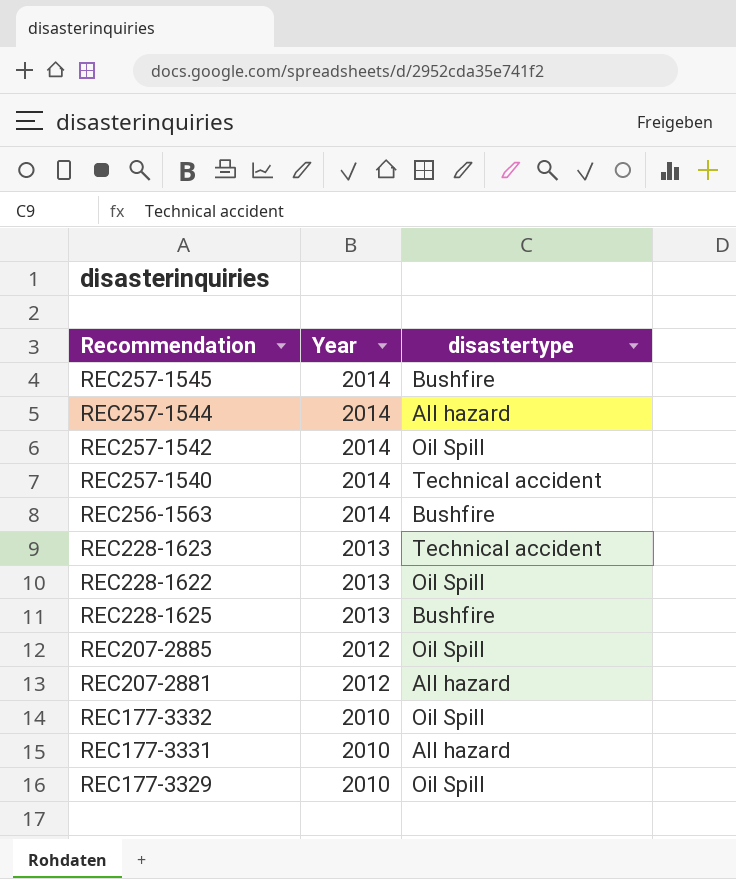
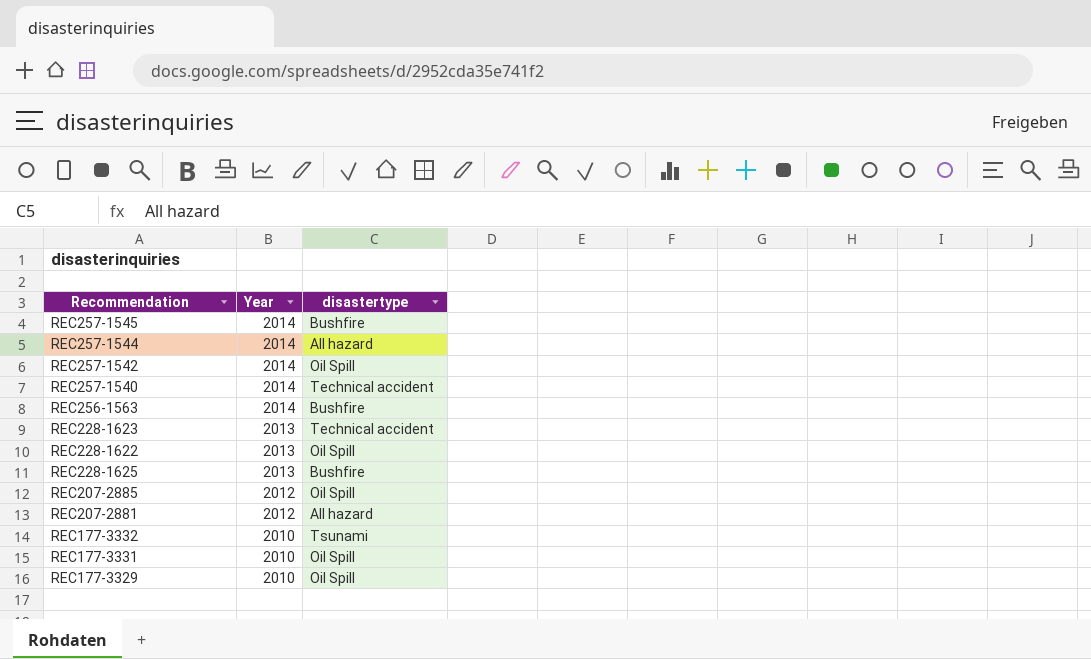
REC177-3332 | disastertype: Oil Spill -> Tsunami
REC177-3331 | disastertype: All hazard -> Oil Spill

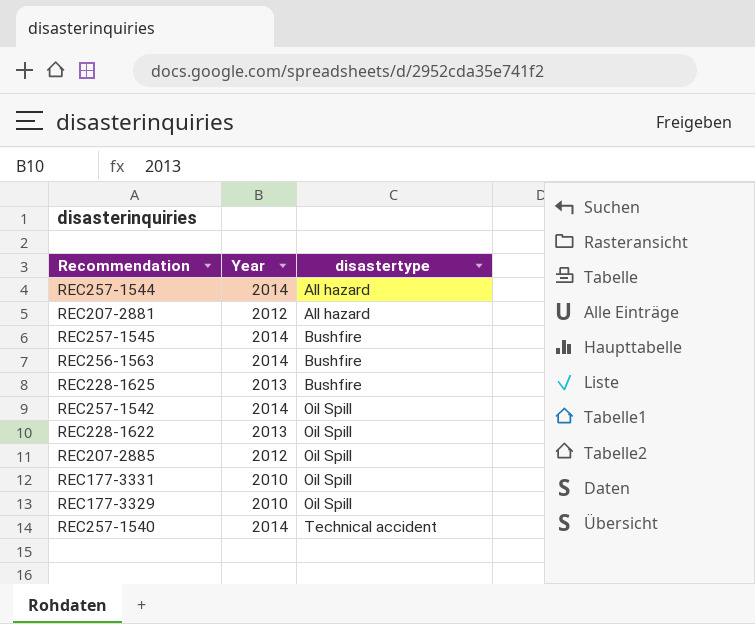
row order: Year descending -> disastertype ascending
row REC228-1623: 2013 | Technical accident -> none
row REC177-3332: 2010 | Tsunami -> none

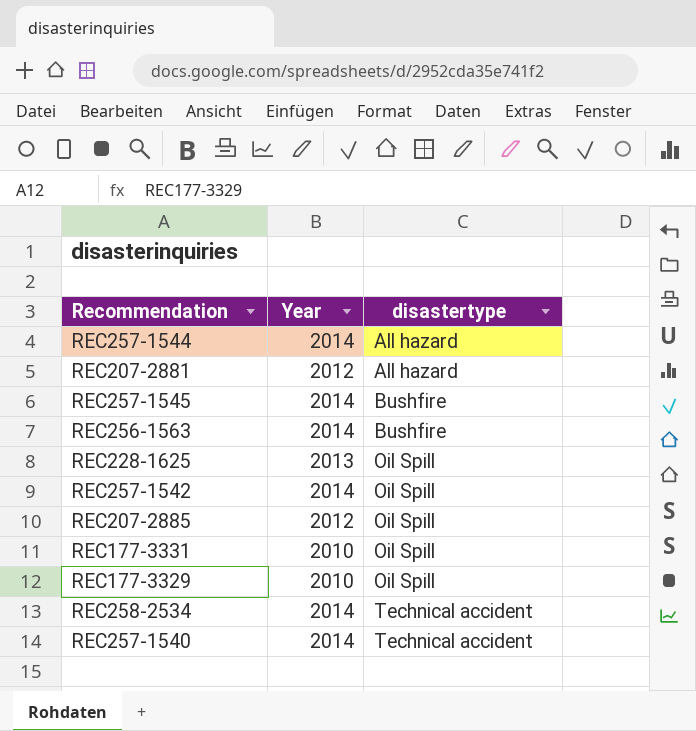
row REC228-1622: 2013 | Oil Spill -> none
REC228-1625 | disastertype: Bushfire -> Oil Spill
row REC258-2534: none -> 2014 | Technical accident

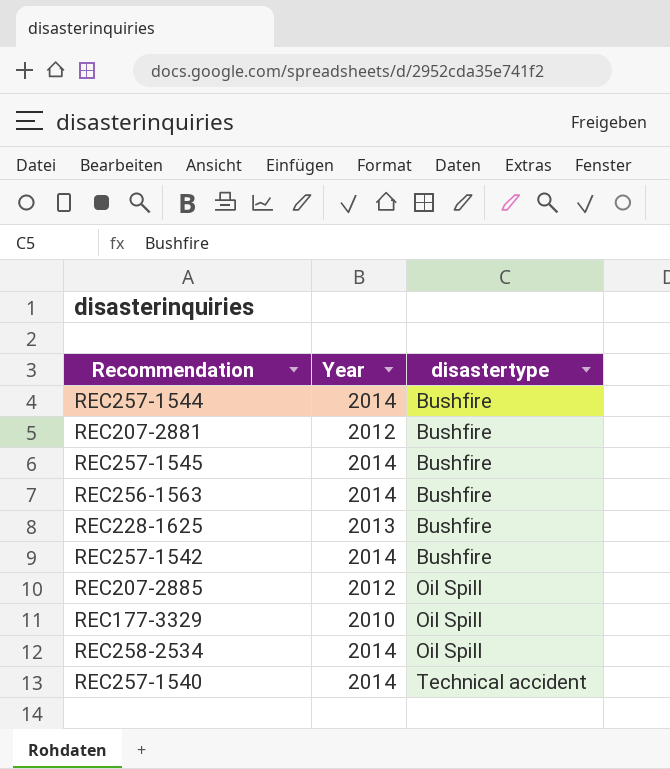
row REC177-3331: 2010 | Oil Spill -> none
REC257-1544 | disastertype: All hazard -> Bushfire
REC207-2881 | disastertype: All hazard -> Bushfire
REC228-1625 | disastertype: Oil Spill -> Bushfire
REC257-1542 | disastertype: Oil Spill -> Bushfire
REC258-2534 | disastertype: Technical accident -> Oil Spill

